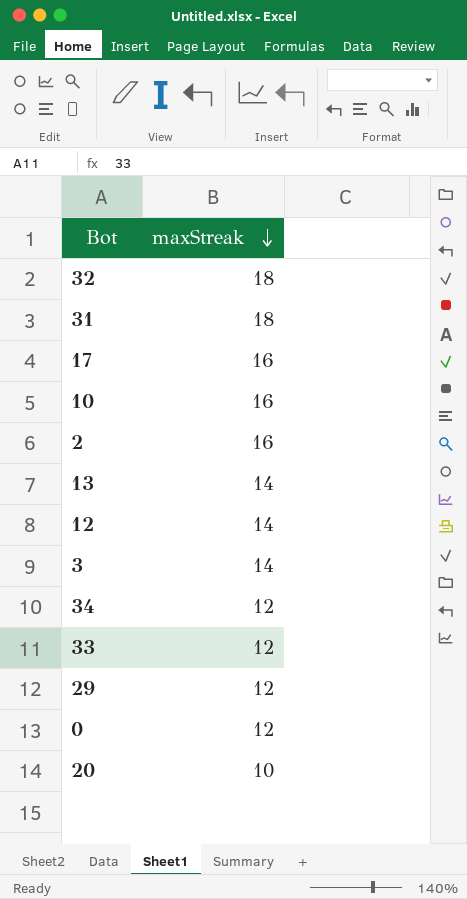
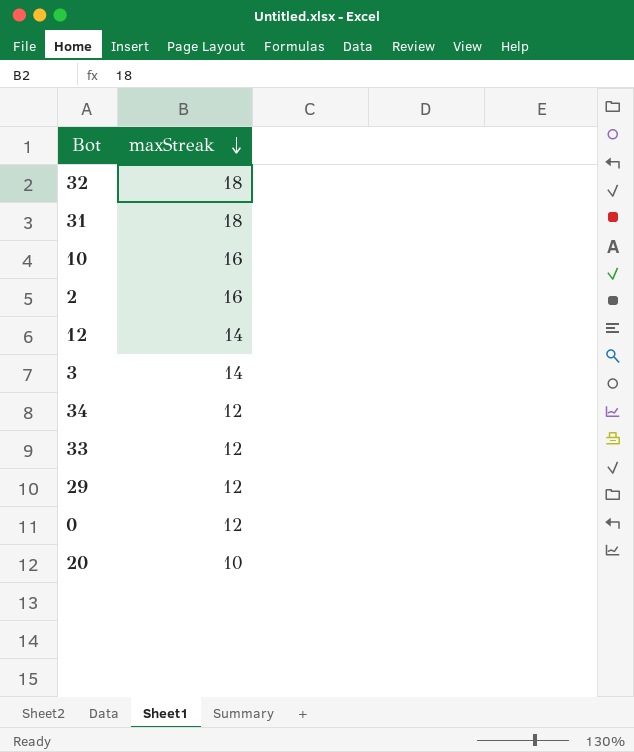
row 17: 16 -> none
row 13: 14 -> none

